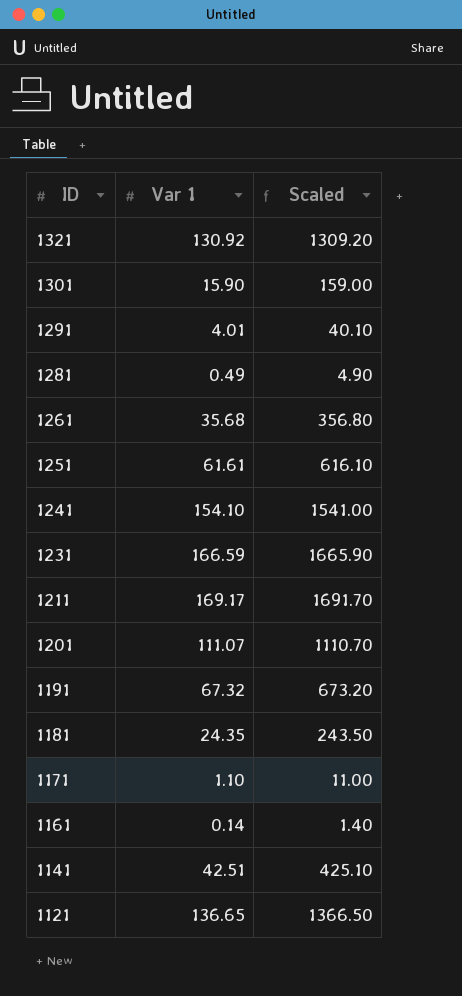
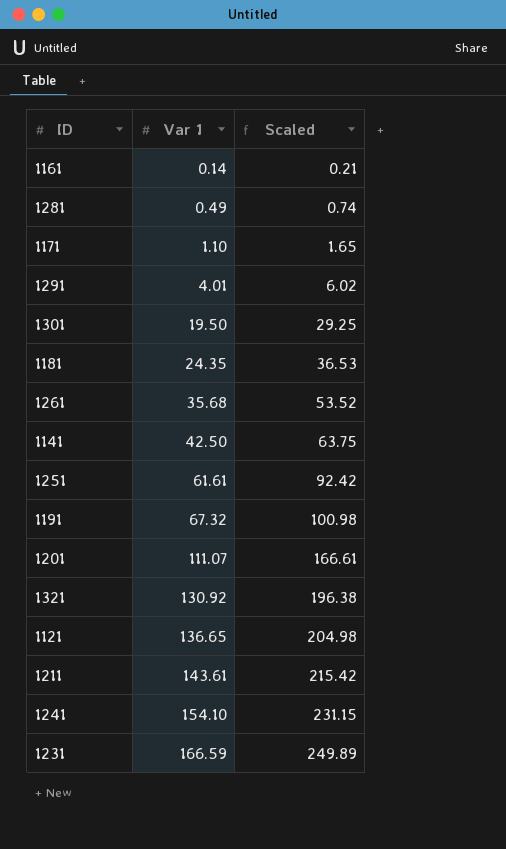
row order: ID descending -> Var 1 ascending
column Scaled | formula: [Var 1] * 10 -> [Var 1] * 1.5
1301 | Var 1: 15.90 -> 19.50
1141 | Var 1: 42.51 -> 42.50
1211 | Var 1: 169.17 -> 143.61

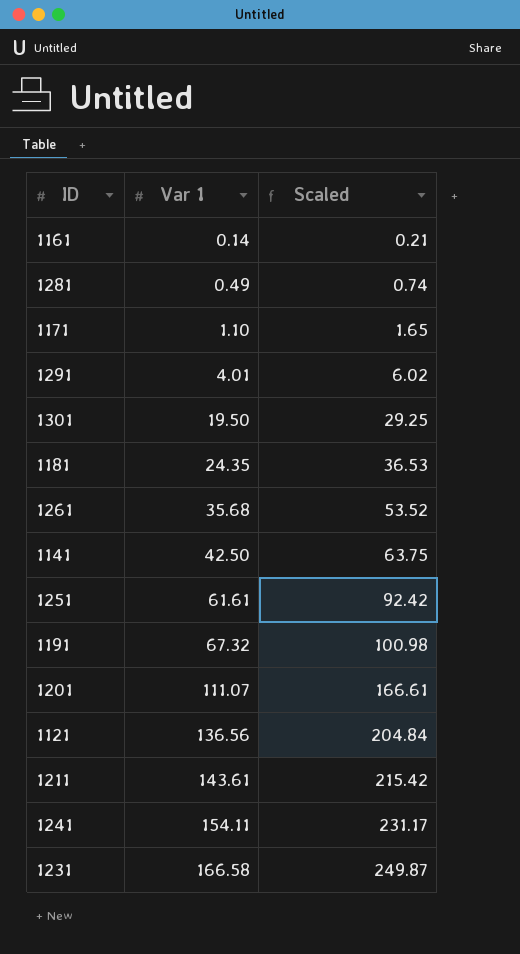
row 1321: 130.92 | 196.38 -> none
1121 | Var 1: 136.65 -> 136.56
1121 | Scaled: 204.98 -> 204.84
1241 | Var 1: 154.10 -> 154.11
1241 | Scaled: 231.15 -> 231.17
1231 | Var 1: 166.59 -> 166.58
1231 | Scaled: 249.89 -> 249.87

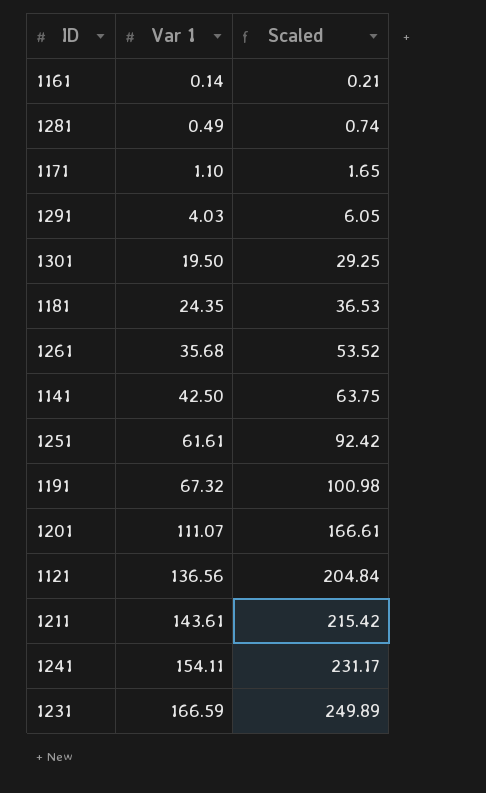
1291 | Var 1: 4.01 -> 4.03
1291 | Scaled: 6.02 -> 6.05
1231 | Var 1: 166.58 -> 166.59
1231 | Scaled: 249.87 -> 249.89

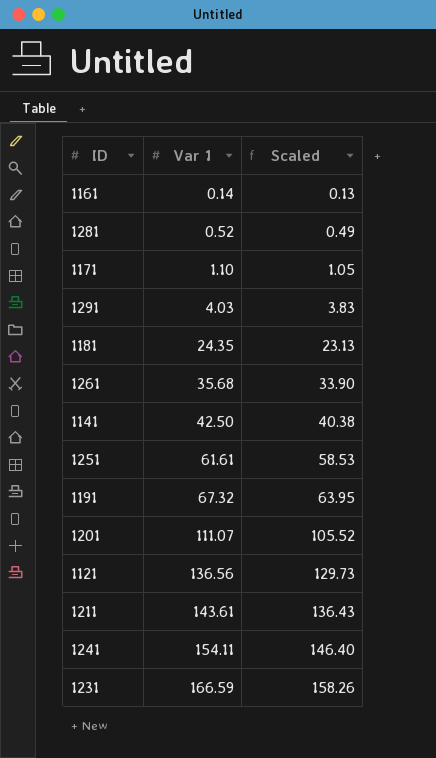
column Scaled | formula: [Var 1] * 1.5 -> [Var 1] * 0.95
row 1301: 19.50 | 29.25 -> none
1281 | Var 1: 0.49 -> 0.52

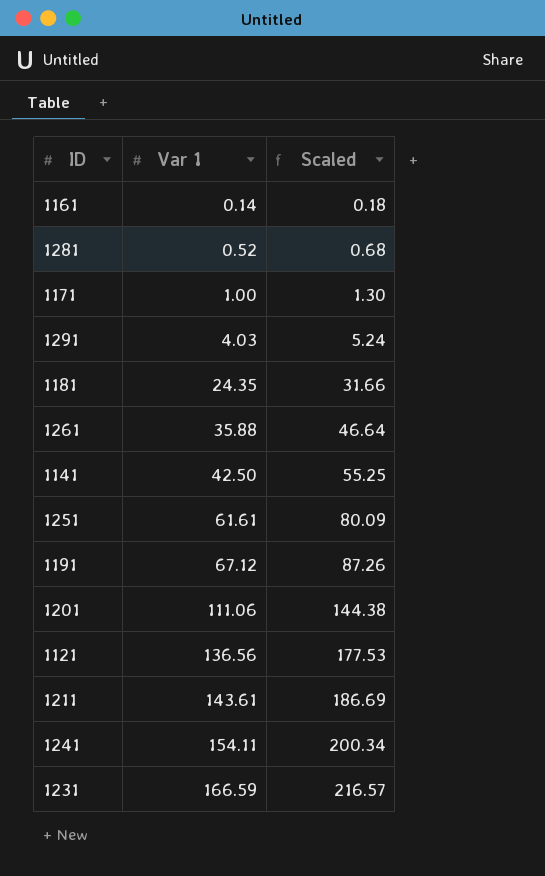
column Scaled | formula: [Var 1] * 0.95 -> [Var 1] * 1.3
1171 | Var 1: 1.10 -> 1.00
1261 | Var 1: 35.68 -> 35.88
1191 | Var 1: 67.32 -> 67.12
1201 | Var 1: 111.07 -> 111.06

